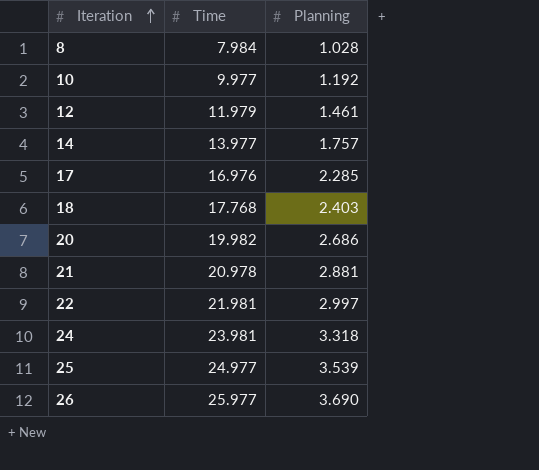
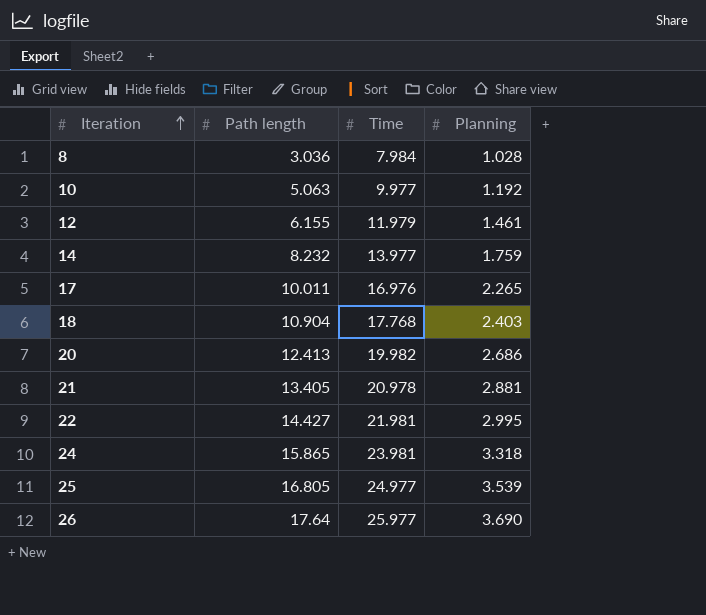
column Path length | position: none -> 2
14 | Planning: 1.757 -> 1.759
17 | Planning: 2.285 -> 2.265
22 | Planning: 2.997 -> 2.995

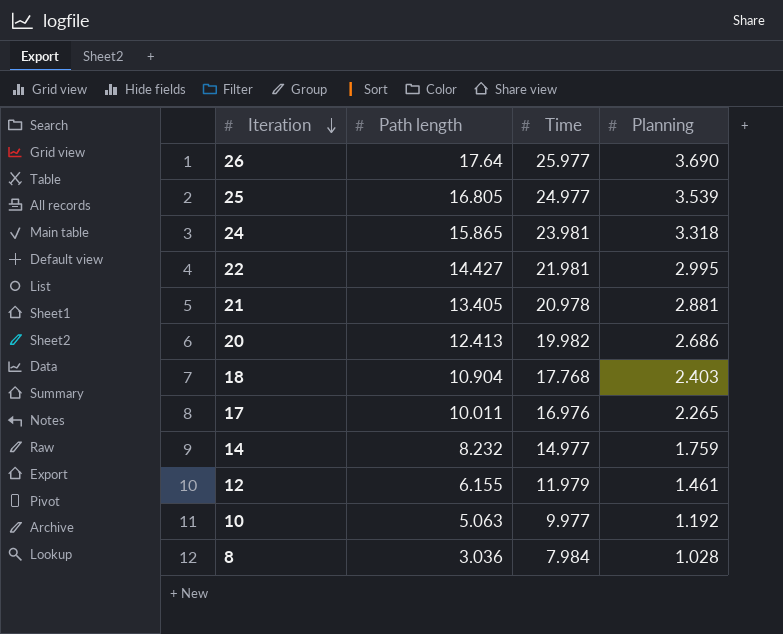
row order: Iteration ascending -> Iteration descending
14 | Time: 13.977 -> 14.977

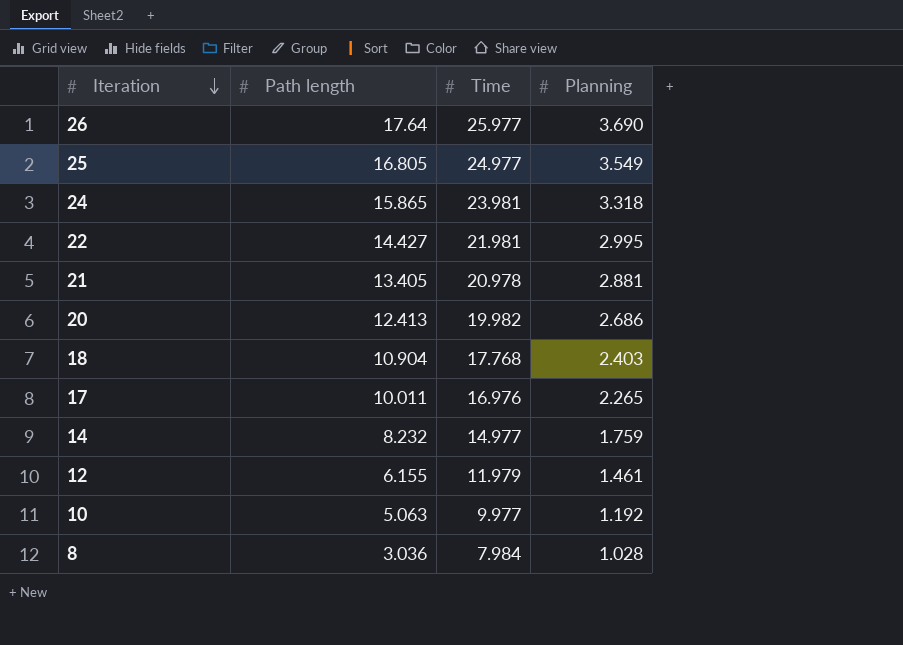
25 | Planning: 3.539 -> 3.549

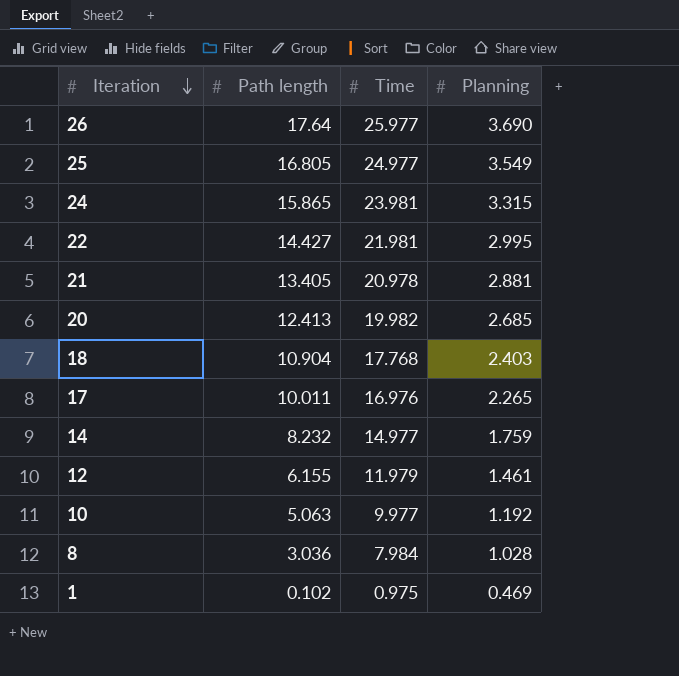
24 | Planning: 3.318 -> 3.315
20 | Planning: 2.686 -> 2.685
row 1: none -> 0.102 | 0.975 | 0.469

